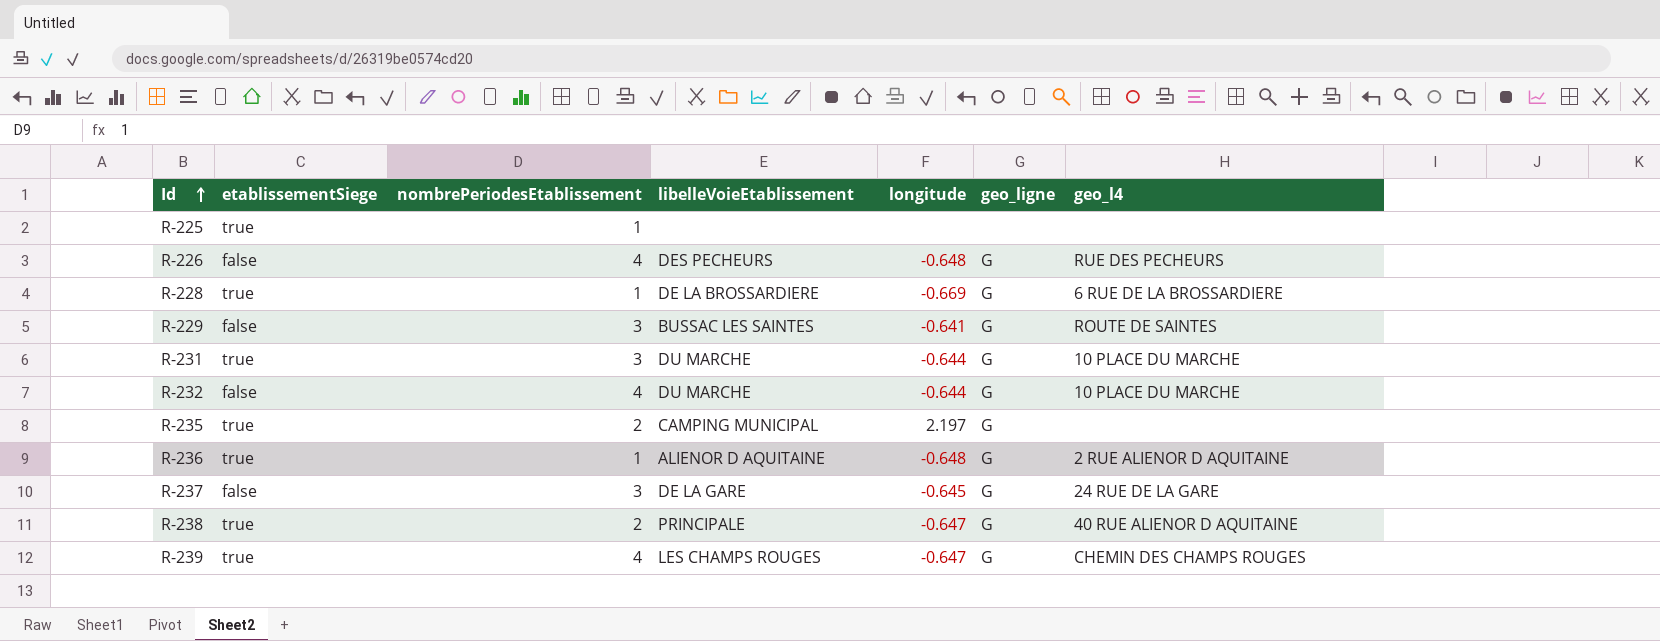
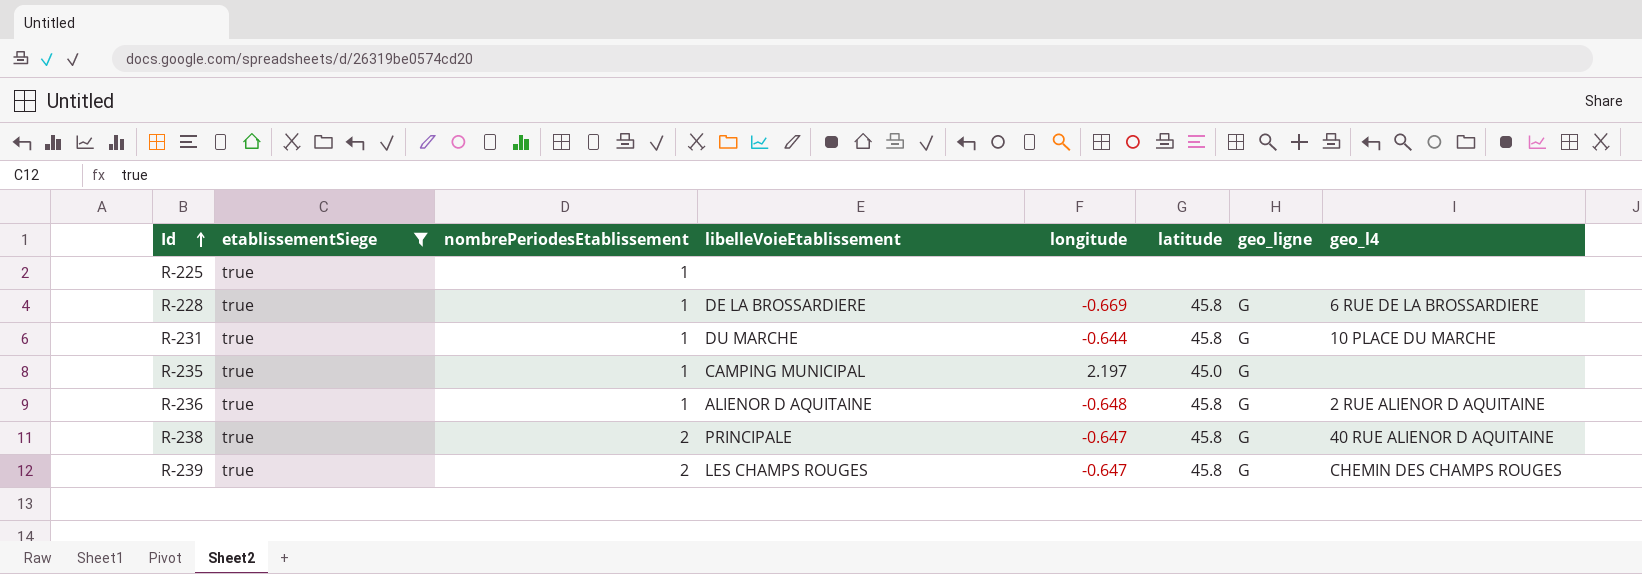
filter: none -> etablissementSiege = true
column latitude | position: none -> 6
R-231 | nombrePeriodesEtablissement: 3 -> 1
R-235 | nombrePeriodesEtablissement: 2 -> 1
R-239 | nombrePeriodesEtablissement: 4 -> 2

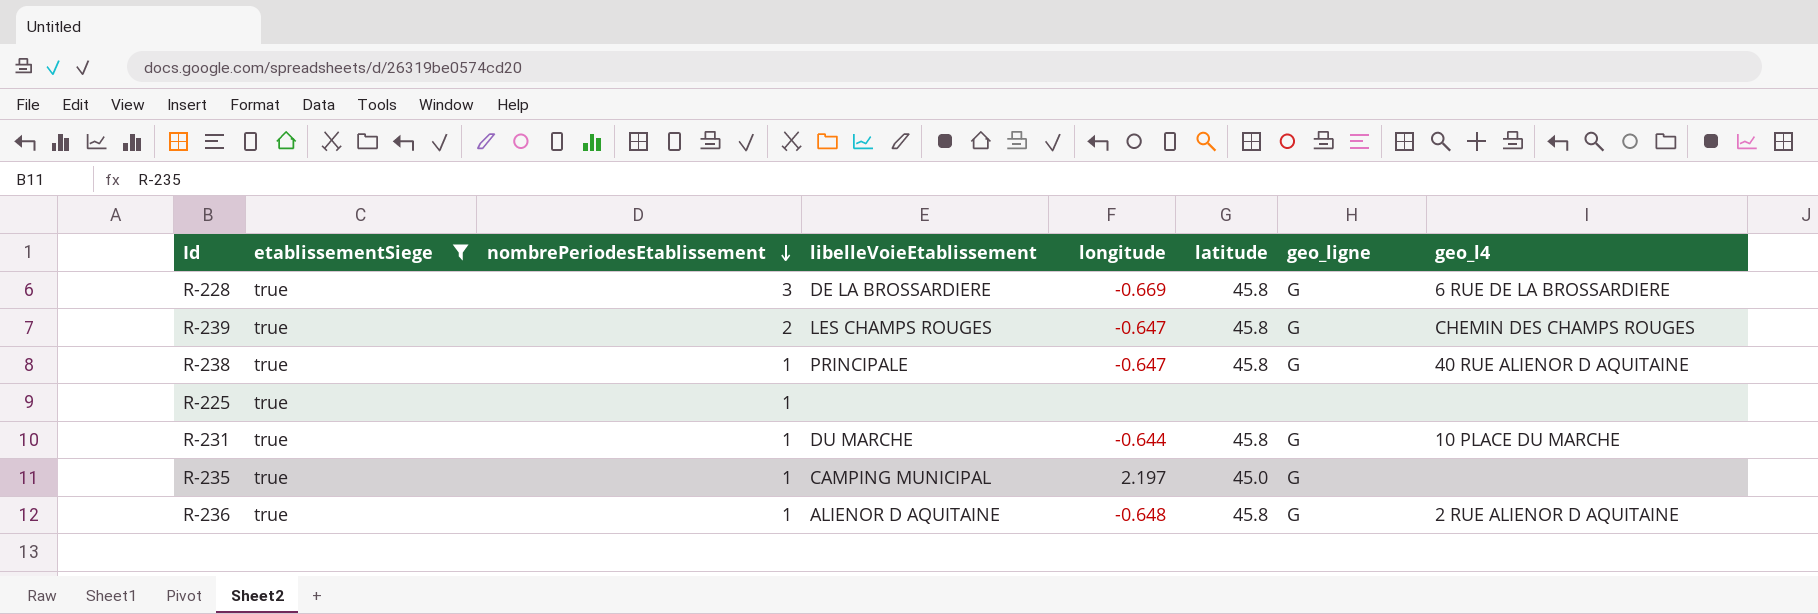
row order: Id ascending -> nombrePeriodesEtablissement descending
R-228 | nombrePeriodesEtablissement: 1 -> 3
R-238 | nombrePeriodesEtablissement: 2 -> 1

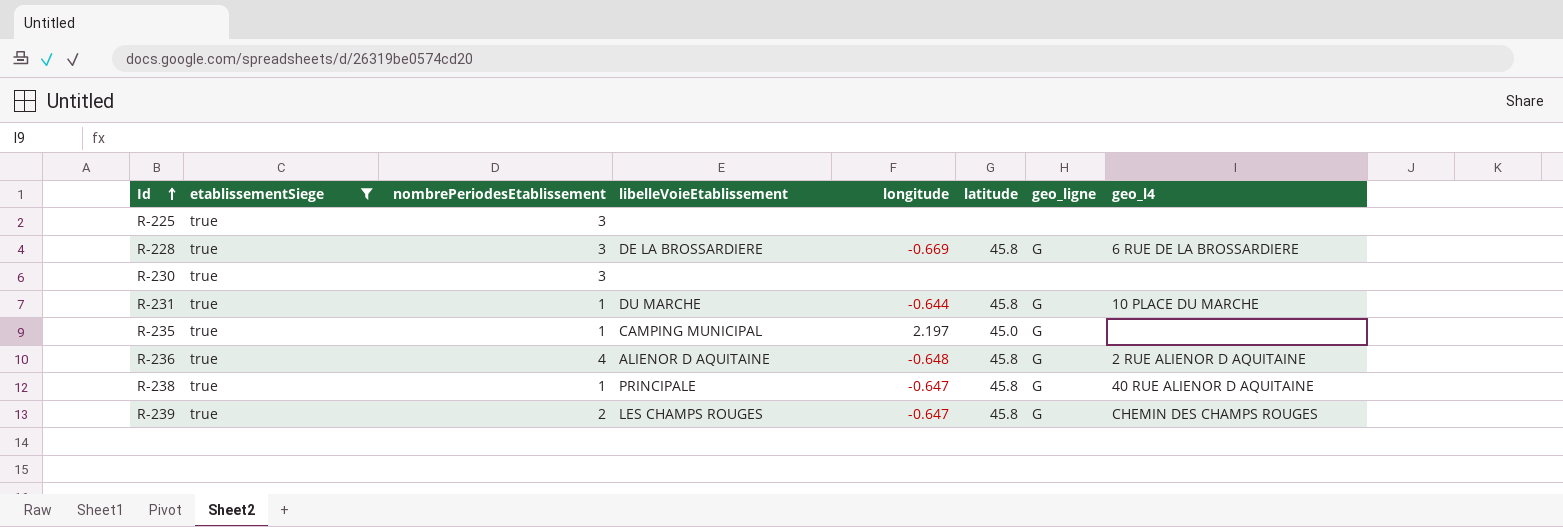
row order: nombrePeriodesEtablissement descending -> Id ascending
R-225 | nombrePeriodesEtablissement: 1 -> 3
row R-230: none -> true | 3 | none | none | none | none | none
R-236 | nombrePeriodesEtablissement: 1 -> 4

